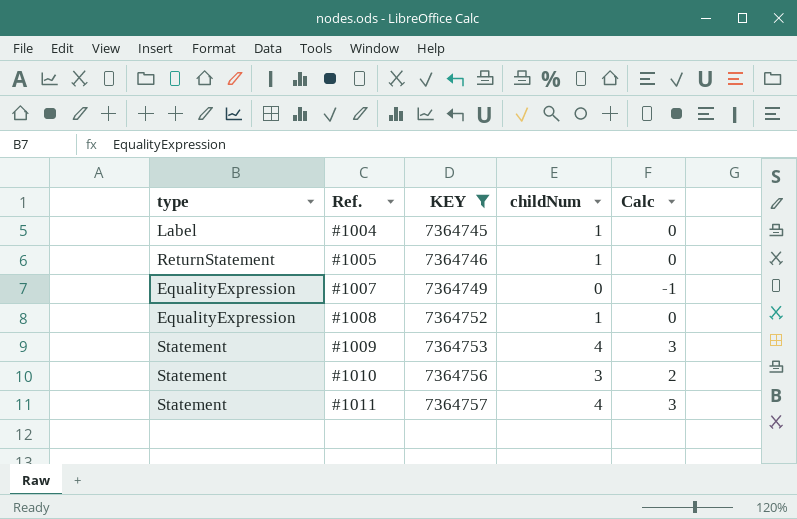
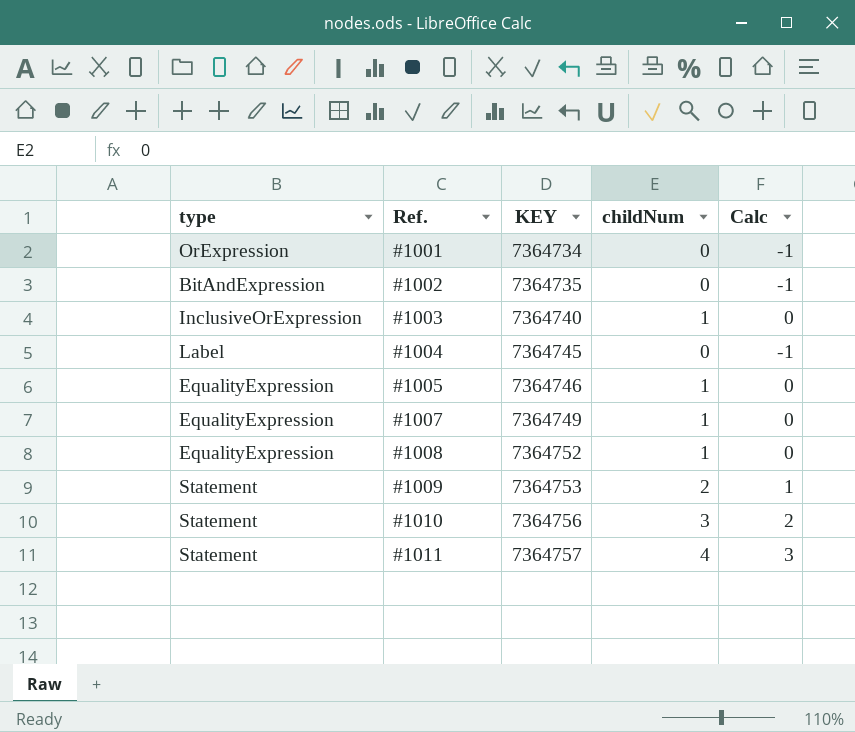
filter: KEY >= 7364745 -> none
#1004 | childNum: 1 -> 0
#1004 | Calc: 0 -> -1
#1005 | type: ReturnStatement -> EqualityExpression
#1007 | childNum: 0 -> 1
#1007 | Calc: -1 -> 0
#1009 | childNum: 4 -> 2
#1009 | Calc: 3 -> 1

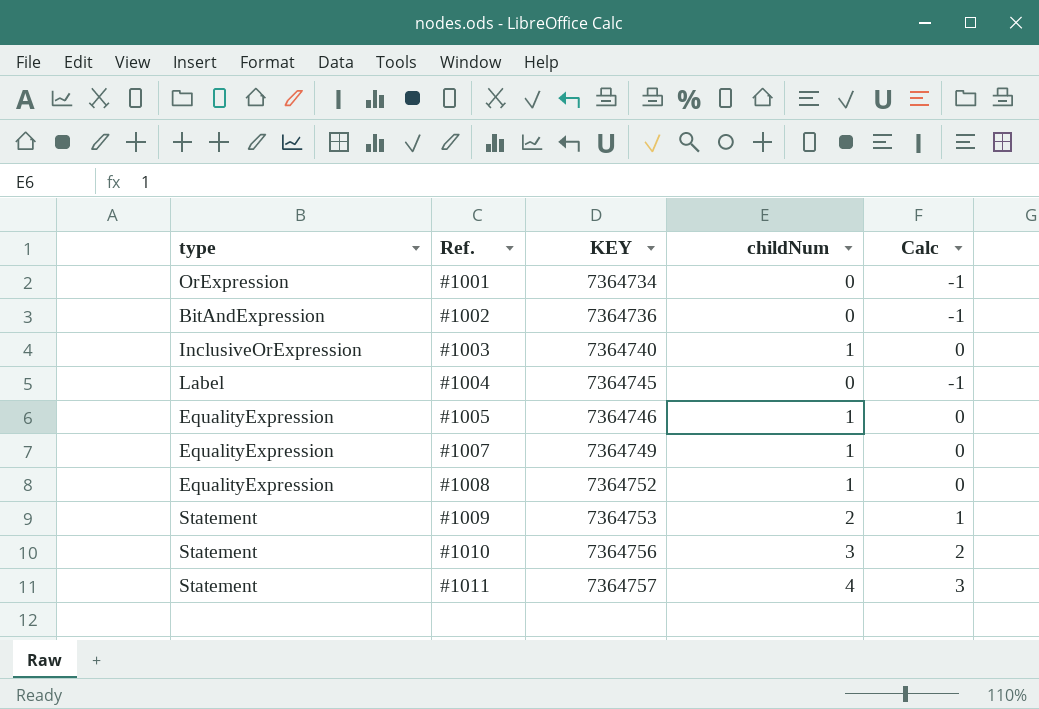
#1002 | KEY: 7364735 -> 7364736

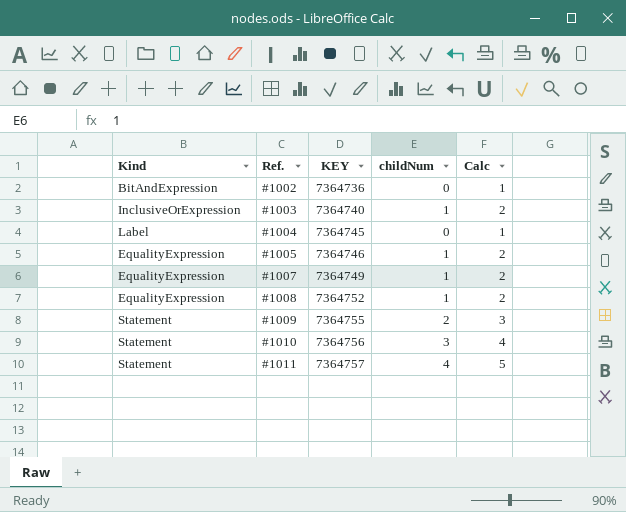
column name: type -> Kind
column Calc | formula: [childNum] - 1 -> [childNum] + 1
row #1001: OrExpression | 7364734 | 0 | -1 -> none
#1009 | KEY: 7364753 -> 7364755

